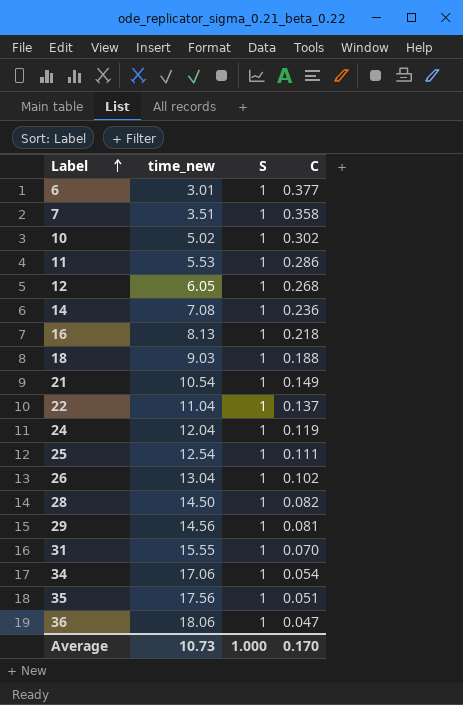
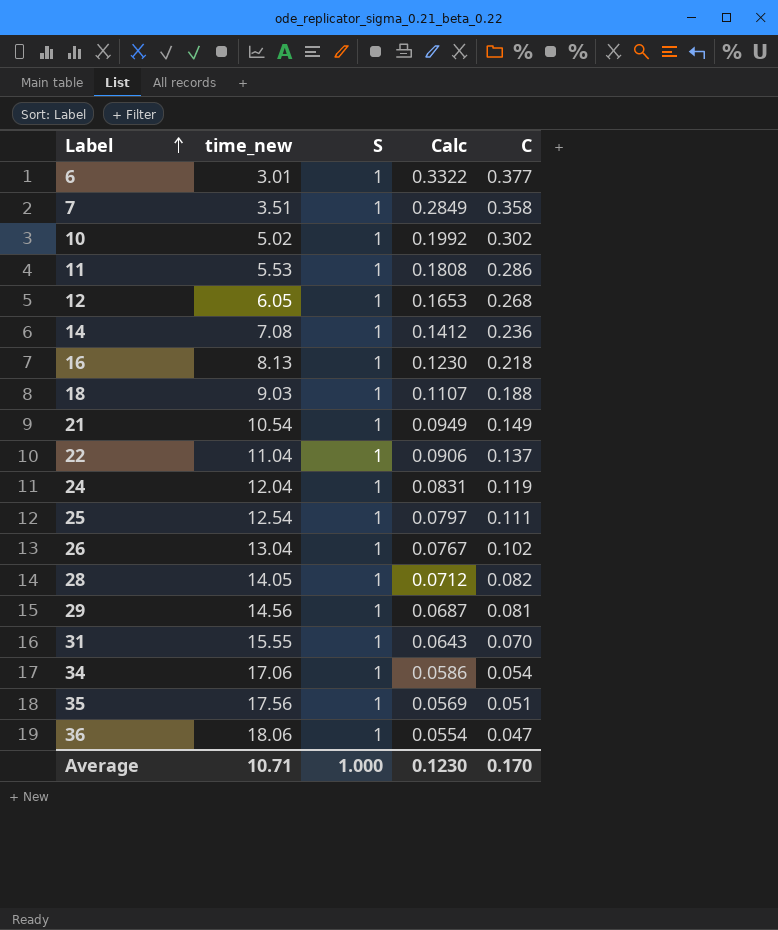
column Calc | formula: none -> [S] / [time_new]
28 | time_new: 14.50 -> 14.05
Average | time_new: 10.73 -> 10.71

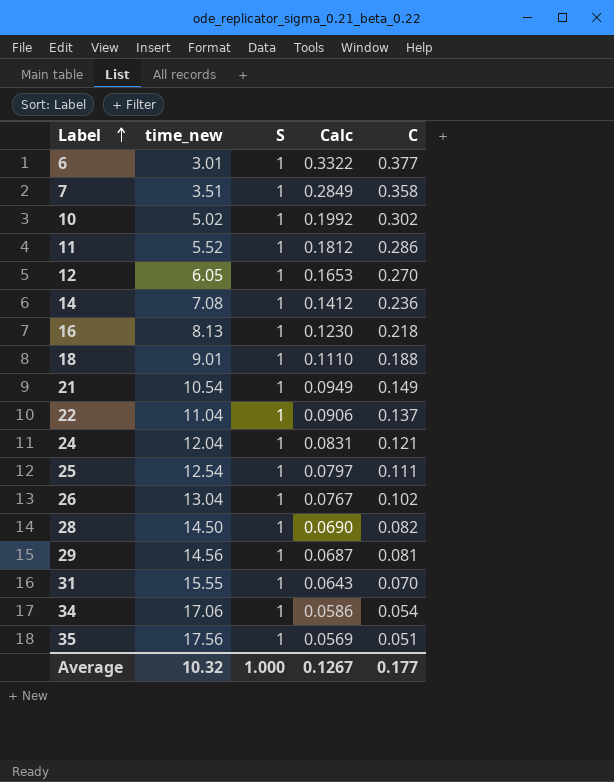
row 36: 18.06 | 1 | 0.0554 | 0.047 -> none
11 | time_new: 5.53 -> 5.52
11 | Calc: 0.1808 -> 0.1812
12 | C: 0.268 -> 0.270
18 | time_new: 9.03 -> 9.01
18 | Calc: 0.1107 -> 0.1110
24 | C: 0.119 -> 0.121
28 | time_new: 14.05 -> 14.50
28 | Calc: 0.0712 -> 0.0690
Average | time_new: 10.71 -> 10.32
Average | Calc: 0.1230 -> 0.1267
Average | C: 0.170 -> 0.177

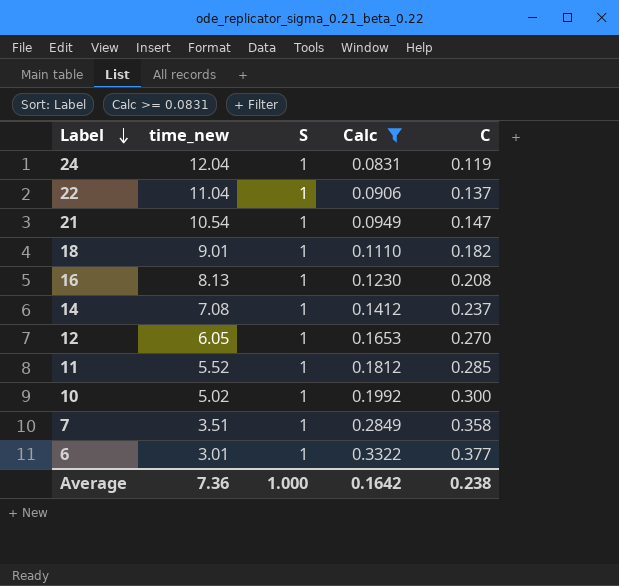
filter: none -> Calc >= 0.0831
row order: Label ascending -> Label descending
24 | C: 0.121 -> 0.119
21 | C: 0.149 -> 0.147
18 | C: 0.188 -> 0.182
16 | C: 0.218 -> 0.208
14 | C: 0.236 -> 0.237
11 | C: 0.286 -> 0.285
10 | C: 0.302 -> 0.300
Average | time_new: 10.32 -> 7.36
Average | Calc: 0.1267 -> 0.1642
Average | C: 0.177 -> 0.238

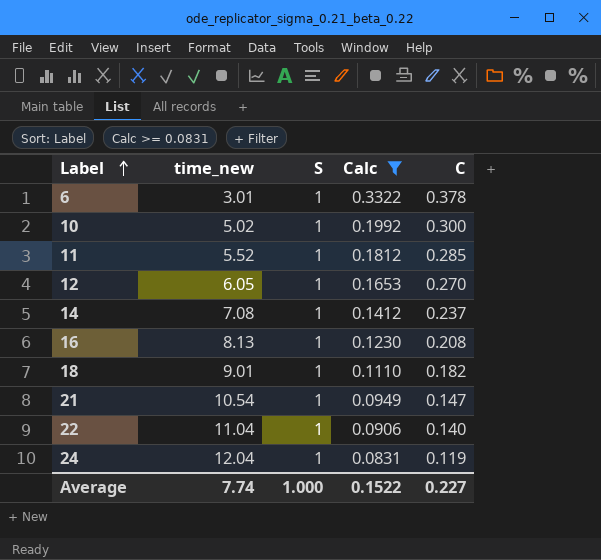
row order: Label descending -> Label ascending
row 7: 3.51 | 1 | 0.2849 | 0.358 -> none
6 | C: 0.377 -> 0.378
22 | C: 0.137 -> 0.140
Average | time_new: 7.36 -> 7.74
Average | Calc: 0.1642 -> 0.1522
Average | C: 0.238 -> 0.227

